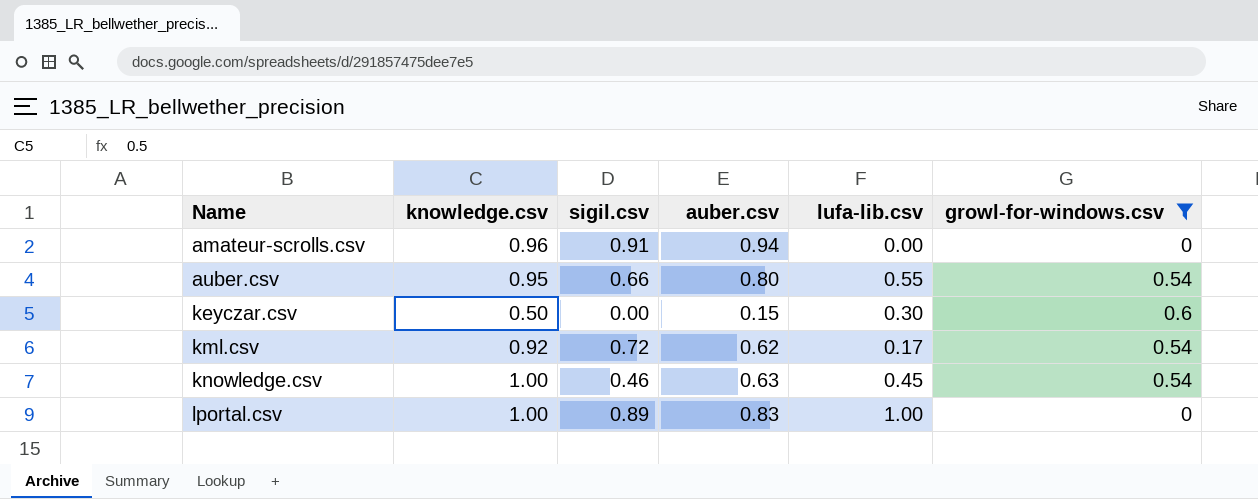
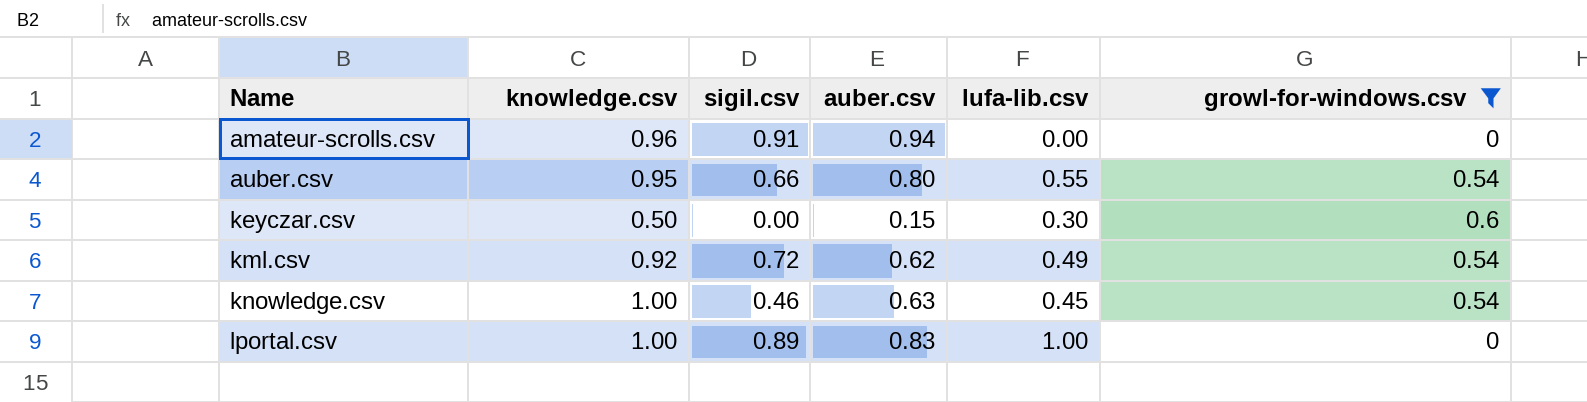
kml.csv | lufa-lib.csv: 0.17 -> 0.49

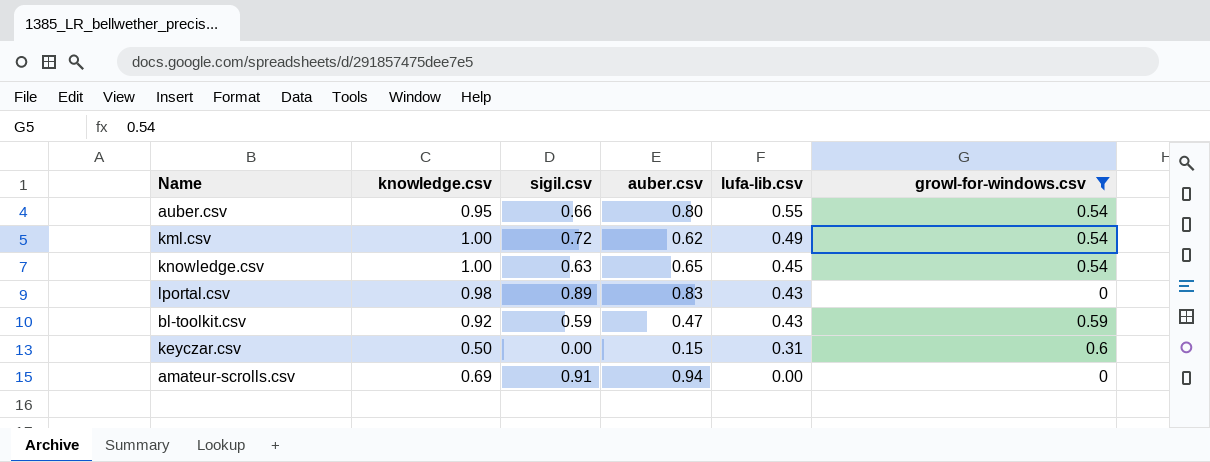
row order: Name ascending -> lufa-lib.csv descending
kml.csv | knowledge.csv: 0.92 -> 1.00
knowledge.csv | sigil.csv: 0.46 -> 0.63
knowledge.csv | auber.csv: 0.63 -> 0.65
lportal.csv | knowledge.csv: 1.00 -> 0.98
lportal.csv | lufa-lib.csv: 1.00 -> 0.43
row bl-toolkit.csv: none -> 0.92 | 0.59 | 0.47 | 0.43 | 0.59
keyczar.csv | lufa-lib.csv: 0.30 -> 0.31
amateur-scrolls.csv | knowledge.csv: 0.96 -> 0.69

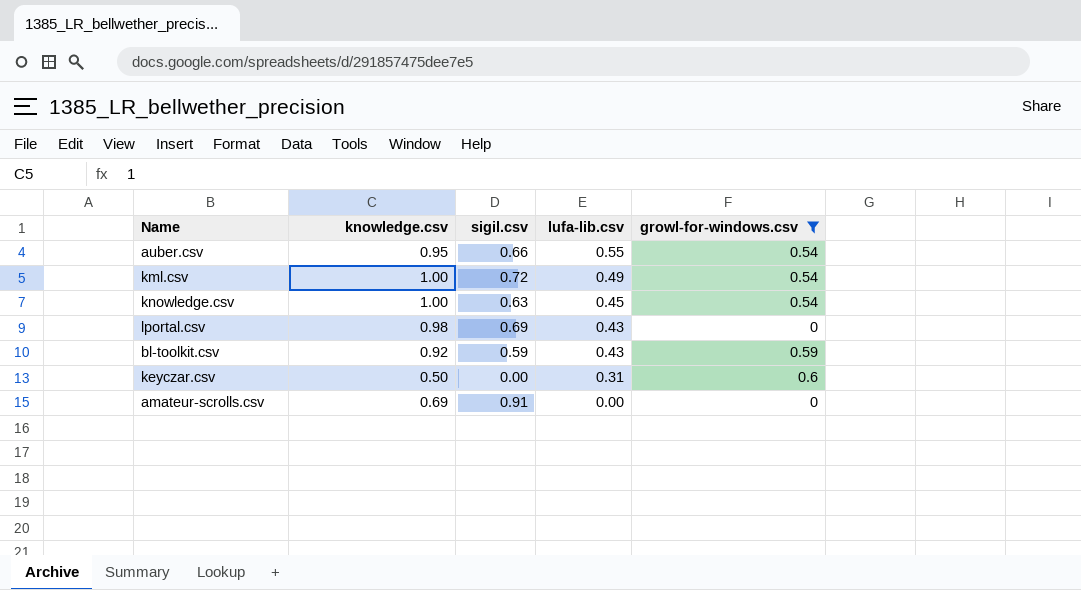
column auber.csv | position: 4 -> none
lportal.csv | sigil.csv: 0.89 -> 0.69

